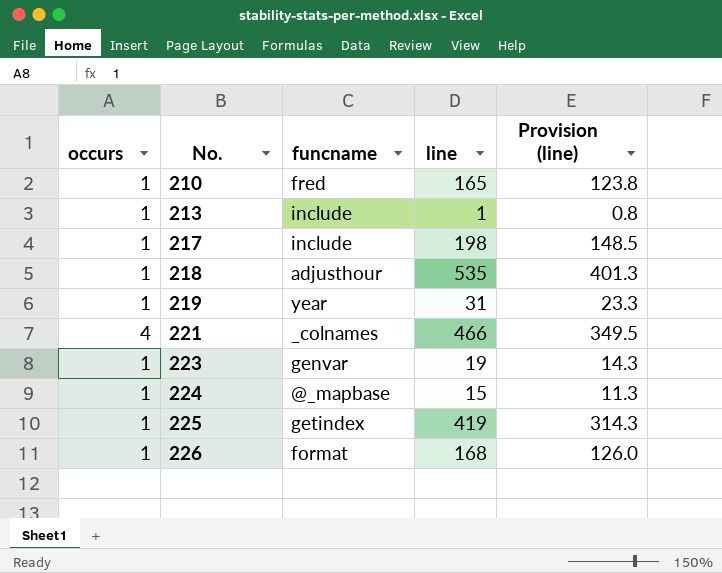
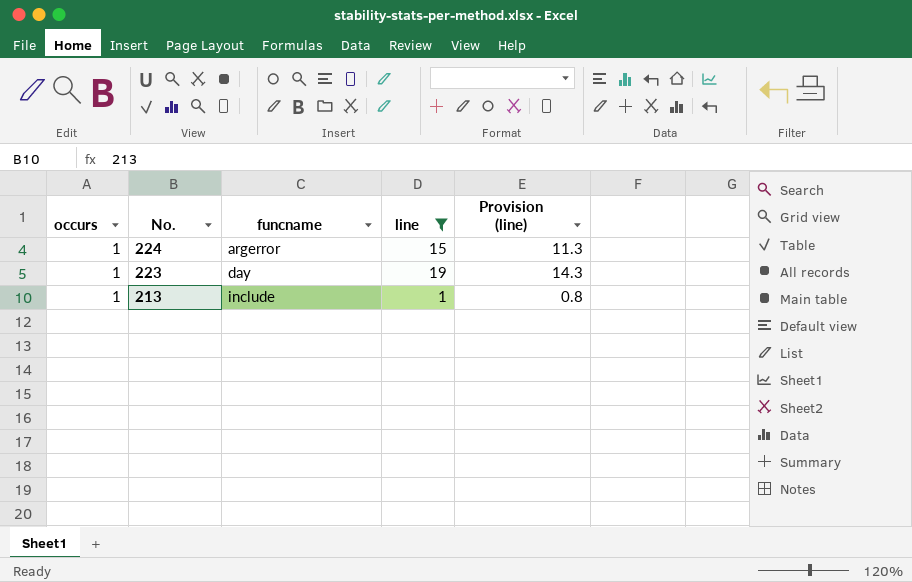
filter: none -> line <= 19
row order: No. ascending -> No. descending
224 | funcname: @_mapbase -> argerror
223 | funcname: genvar -> day

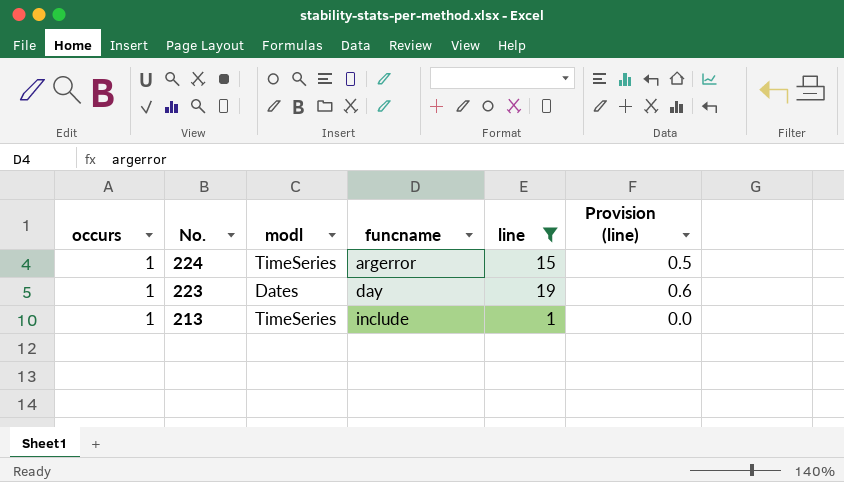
column modl | position: none -> 3
column Provision (line) | formula: [line] * 0.75 -> [line] * 0.03

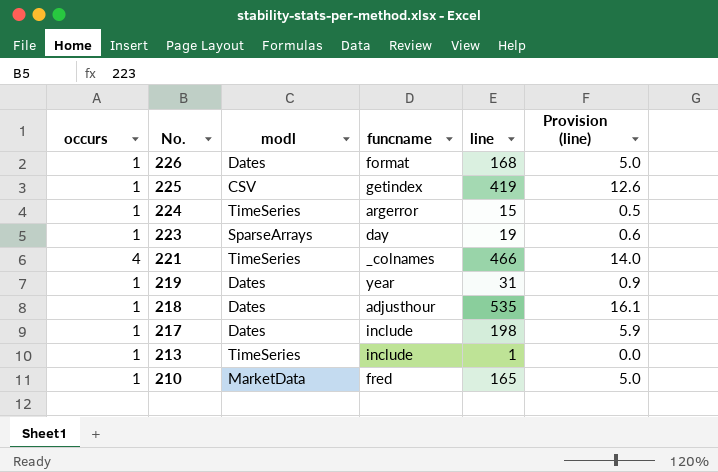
filter: line <= 19 -> none
223 | modl: Dates -> SparseArrays

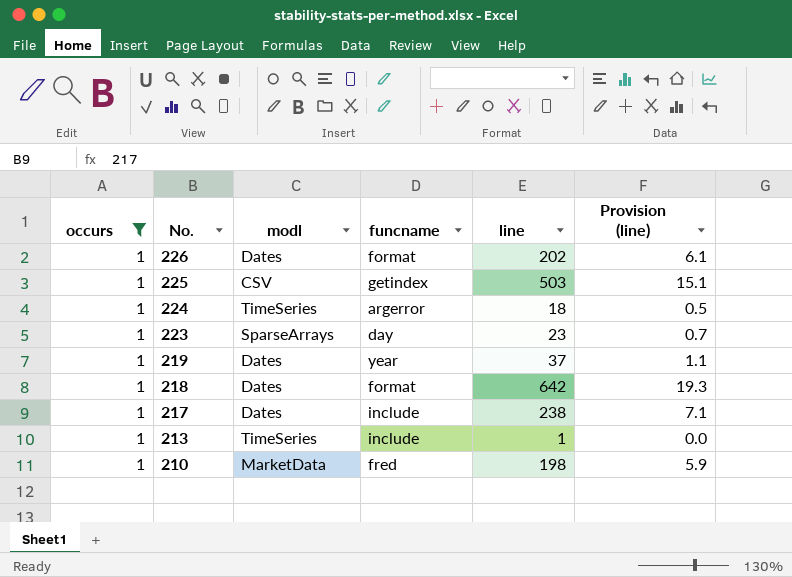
filter: none -> occurs = 1
226 | line: 168 -> 202
226 | Provision (line): 5.0 -> 6.1
225 | line: 419 -> 503
225 | Provision (line): 12.6 -> 15.1
224 | line: 15 -> 18
223 | line: 19 -> 23
223 | Provision (line): 0.6 -> 0.7
219 | line: 31 -> 37
219 | Provision (line): 0.9 -> 1.1
218 | funcname: adjusthour -> format
218 | line: 535 -> 642
218 | Provision (line): 16.1 -> 19.3
217 | line: 198 -> 238
217 | Provision (line): 5.9 -> 7.1
210 | line: 165 -> 198
210 | Provision (line): 5.0 -> 5.9

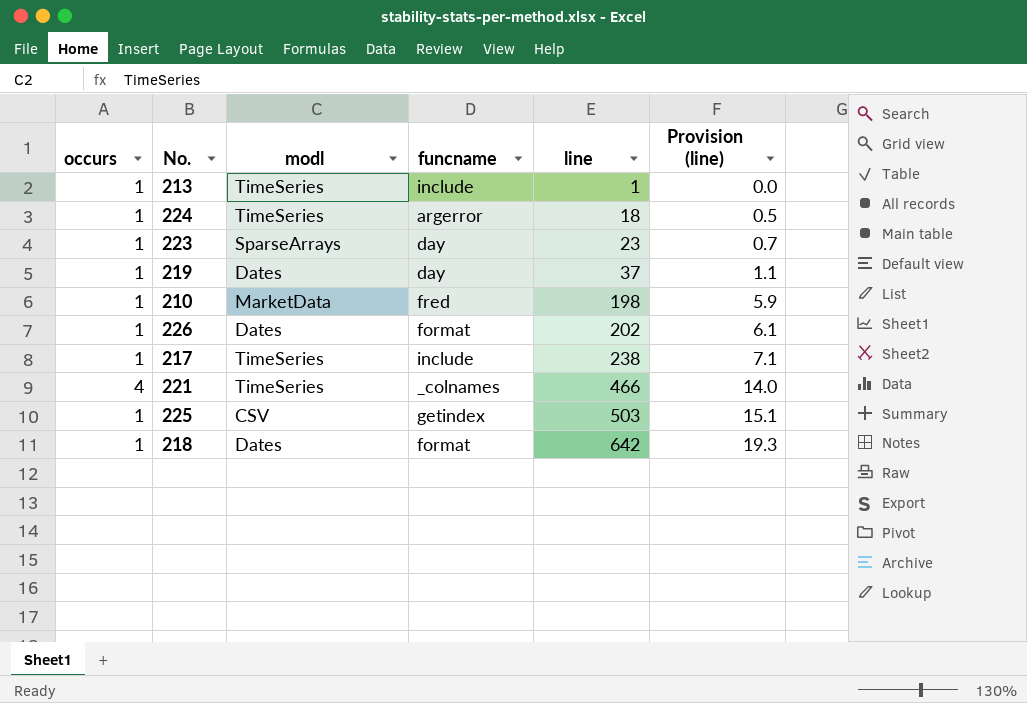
filter: occurs = 1 -> none
row order: No. descending -> line ascending
219 | funcname: year -> day
217 | modl: Dates -> TimeSeries

